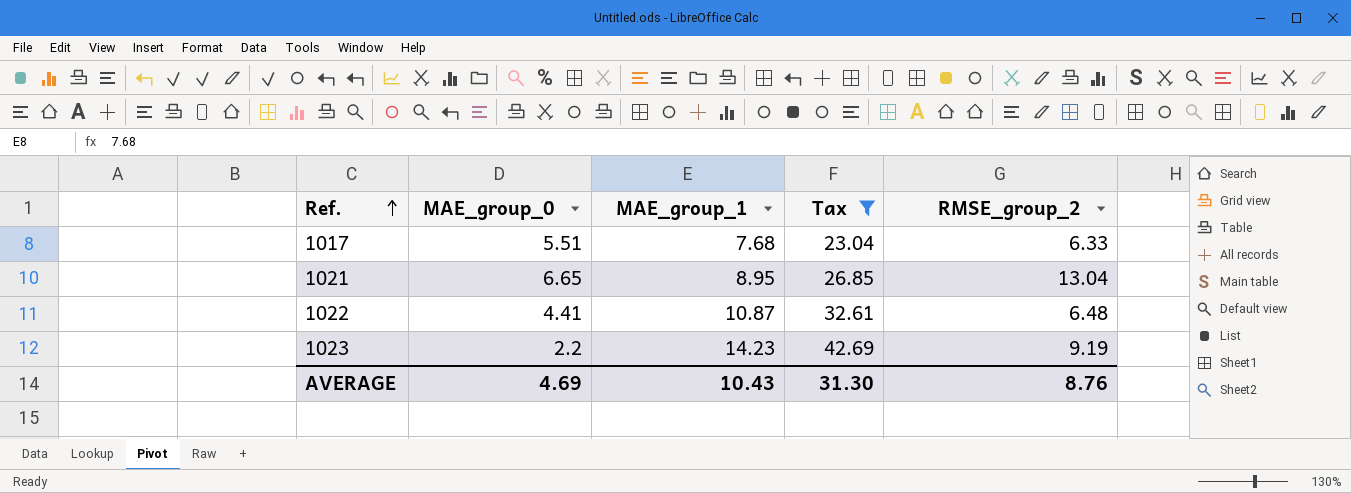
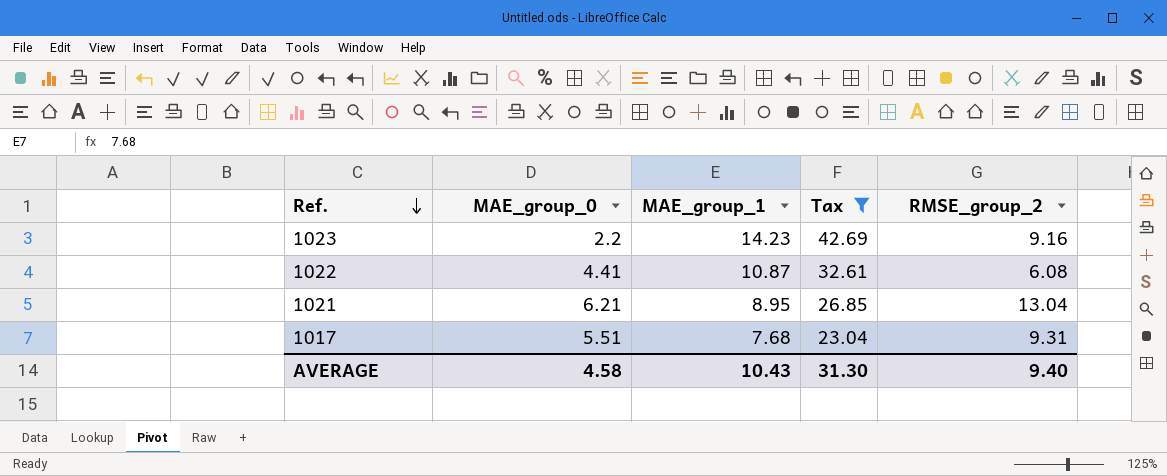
row order: Ref. ascending -> Ref. descending
1023 | RMSE_group_2: 9.19 -> 9.16
1022 | RMSE_group_2: 6.48 -> 6.08
1021 | MAE_group_0: 6.65 -> 6.21
1017 | RMSE_group_2: 6.33 -> 9.31
AVERAGE | MAE_group_0: 4.69 -> 4.58
AVERAGE | RMSE_group_2: 8.76 -> 9.40

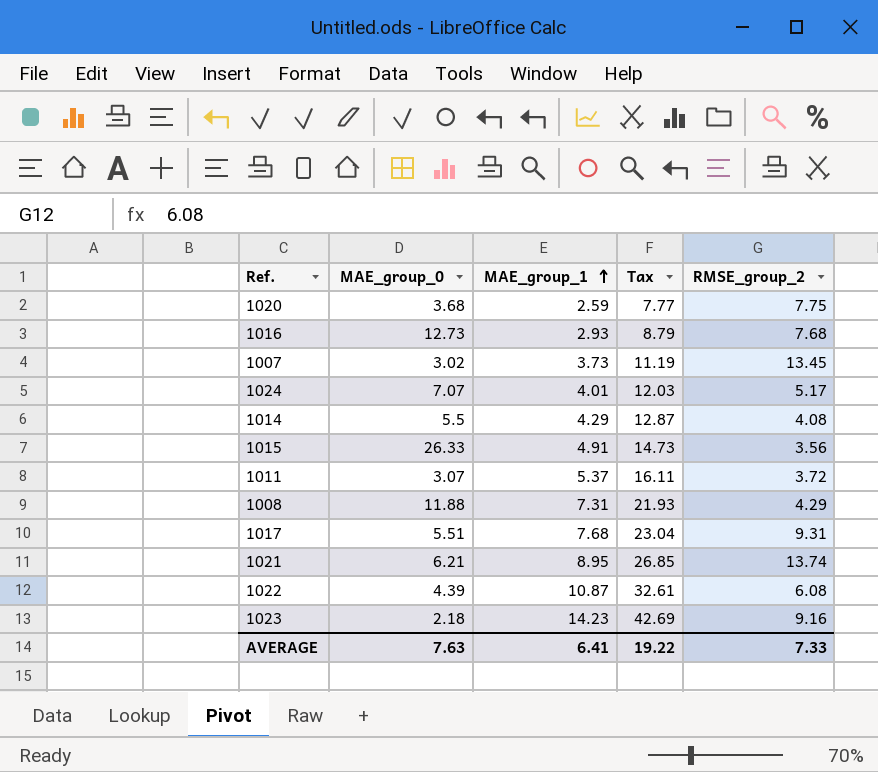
filter: Tax >= 23.04 -> none
row order: Ref. descending -> MAE_group_1 ascending
1021 | RMSE_group_2: 13.04 -> 13.74
1022 | MAE_group_0: 4.41 -> 4.39
1023 | MAE_group_0: 2.2 -> 2.18
AVERAGE | MAE_group_0: 4.58 -> 7.63
AVERAGE | MAE_group_1: 10.43 -> 6.41
AVERAGE | Tax: 31.30 -> 19.22
AVERAGE | RMSE_group_2: 9.40 -> 7.33

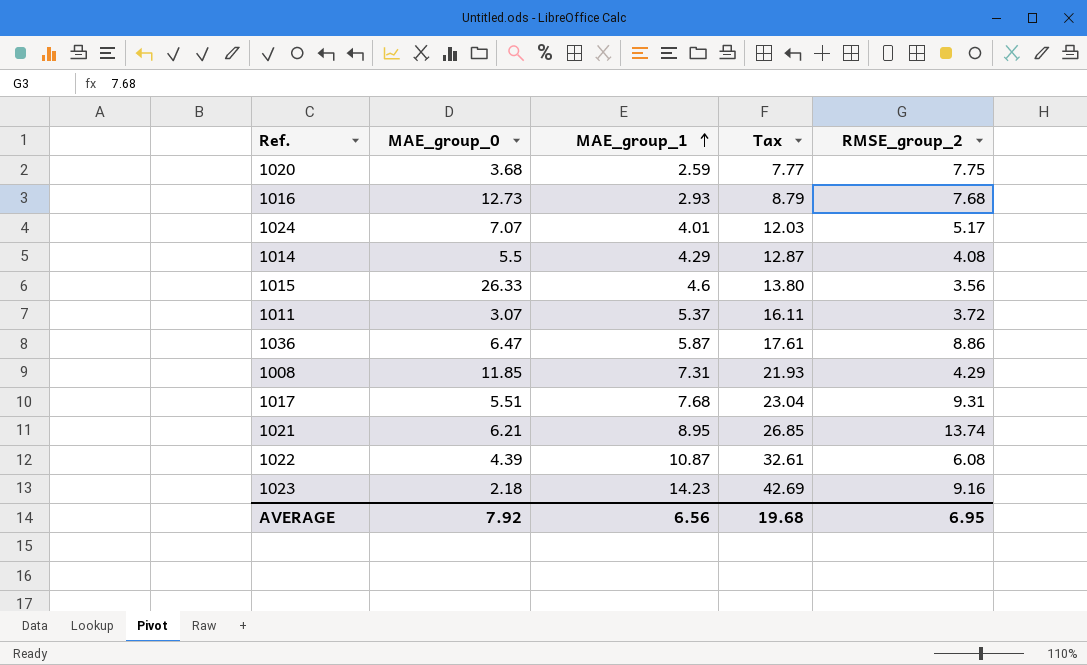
row 1007: 3.02 | 3.73 | 11.19 | 13.45 -> none
1015 | MAE_group_1: 4.91 -> 4.6
1015 | Tax: 14.73 -> 13.80
row 1036: none -> 6.47 | 5.87 | 17.61 | 8.86
1008 | MAE_group_0: 11.88 -> 11.85
AVERAGE | MAE_group_0: 7.63 -> 7.92
AVERAGE | MAE_group_1: 6.41 -> 6.56
AVERAGE | Tax: 19.22 -> 19.68
AVERAGE | RMSE_group_2: 7.33 -> 6.95

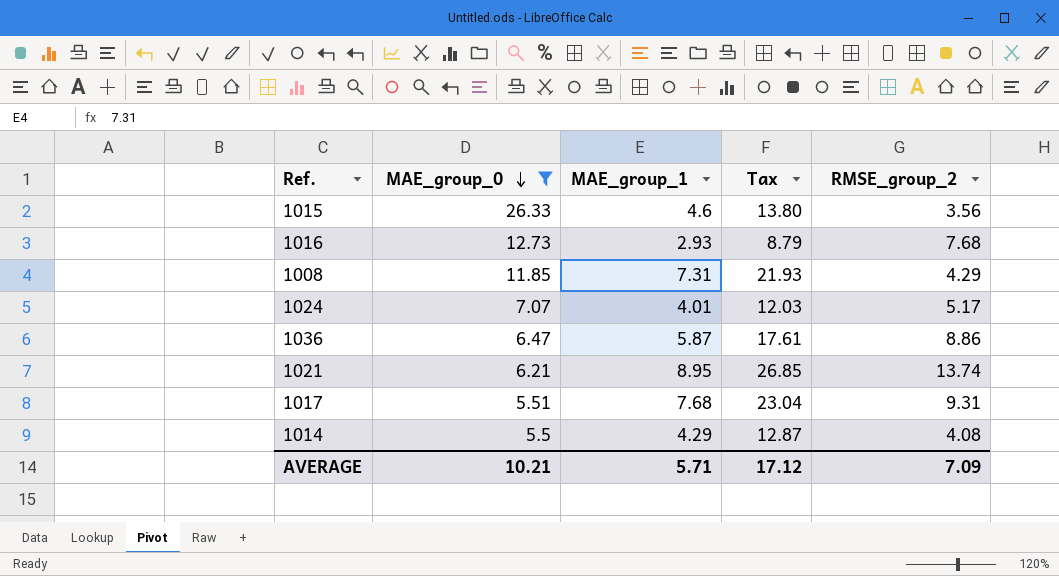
filter: none -> MAE_group_0 >= 5.5
row order: MAE_group_1 ascending -> MAE_group_0 descending
AVERAGE | MAE_group_0: 7.92 -> 10.21
AVERAGE | MAE_group_1: 6.56 -> 5.71
AVERAGE | Tax: 19.68 -> 17.12
AVERAGE | RMSE_group_2: 6.95 -> 7.09

